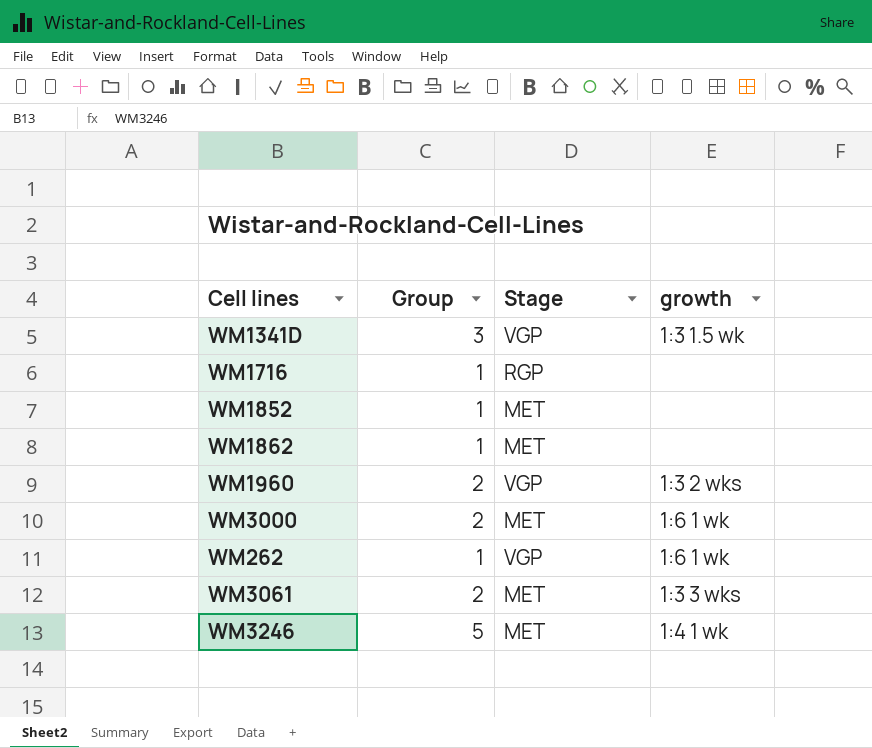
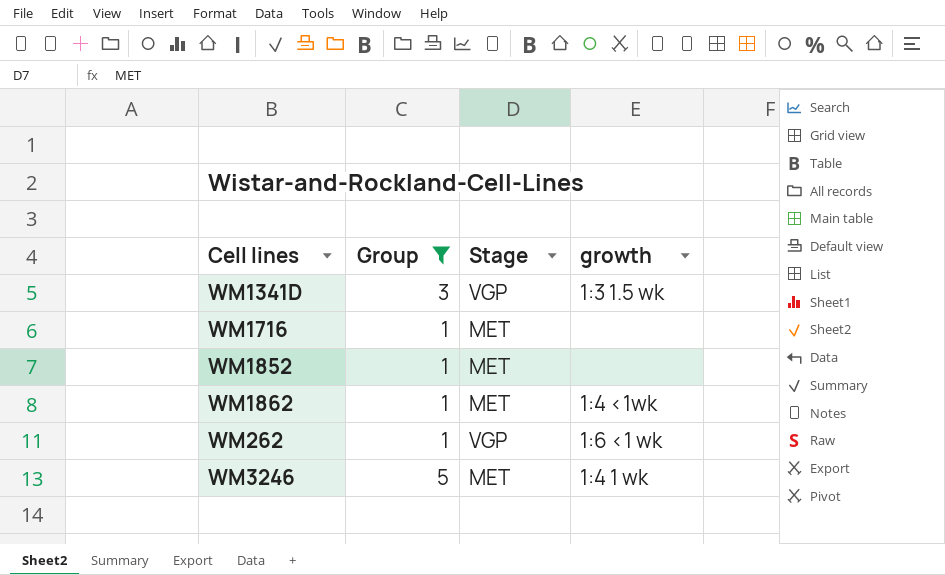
filter: none -> Group != 2
WM1716 | Stage: RGP -> MET
WM1862 | growth: none -> 1:4 <1wk
WM262 | growth: 1:6 1 wk -> 1:6 <1 wk

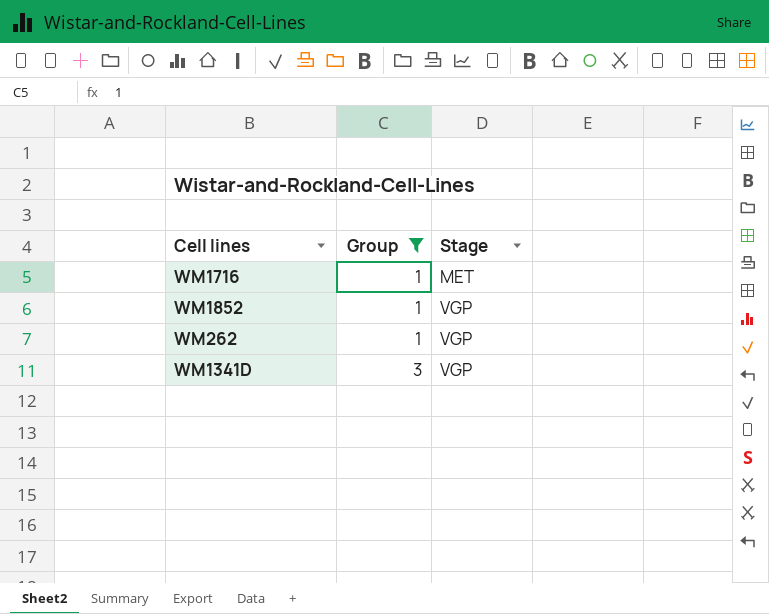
row order: none -> Group ascending
column growth | position: 4 -> none
row WM1862: 1 | MET | 1:4 <1wk -> none
row WM3246: 5 | MET | 1:4 1 wk -> none
WM1852 | Stage: MET -> VGP

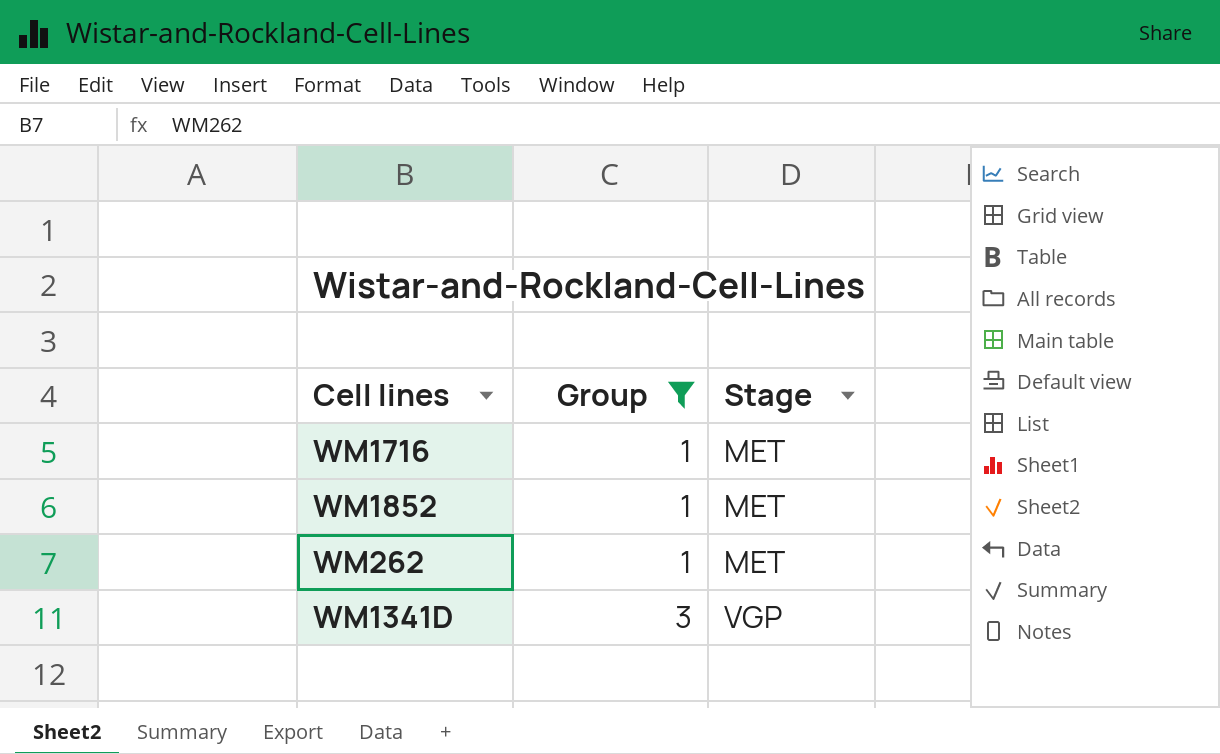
WM1852 | Stage: VGP -> MET
WM262 | Stage: VGP -> MET

